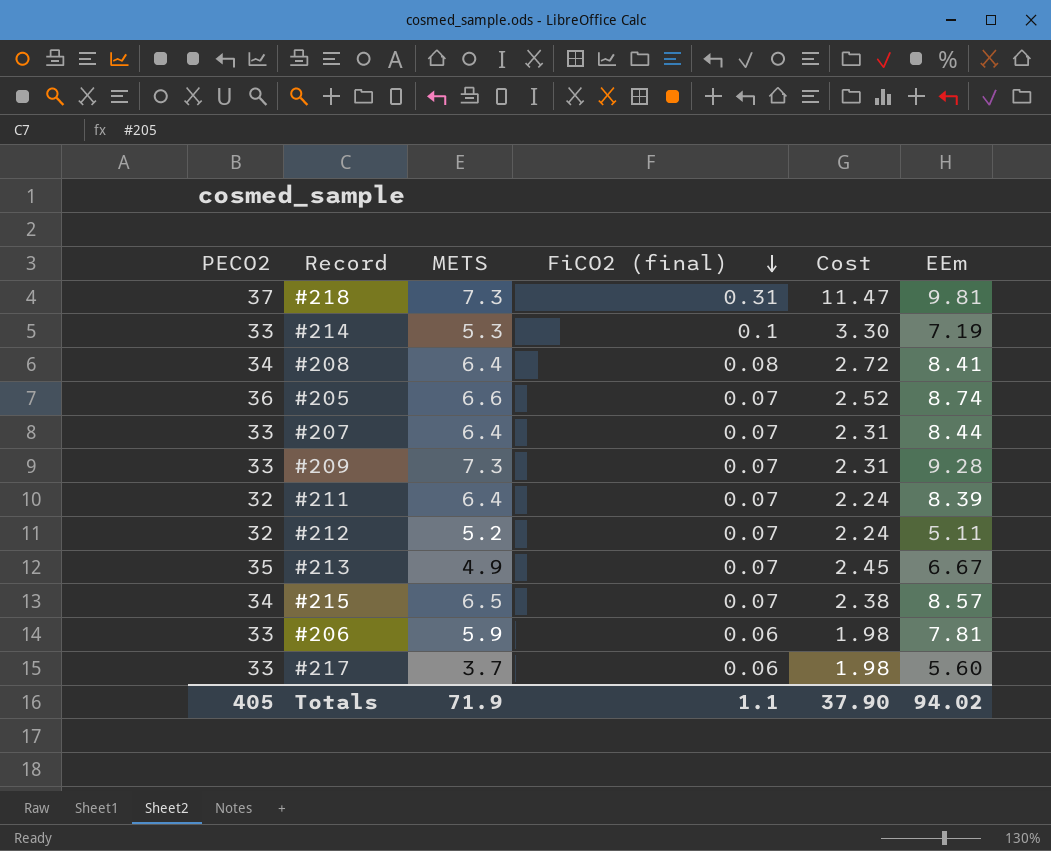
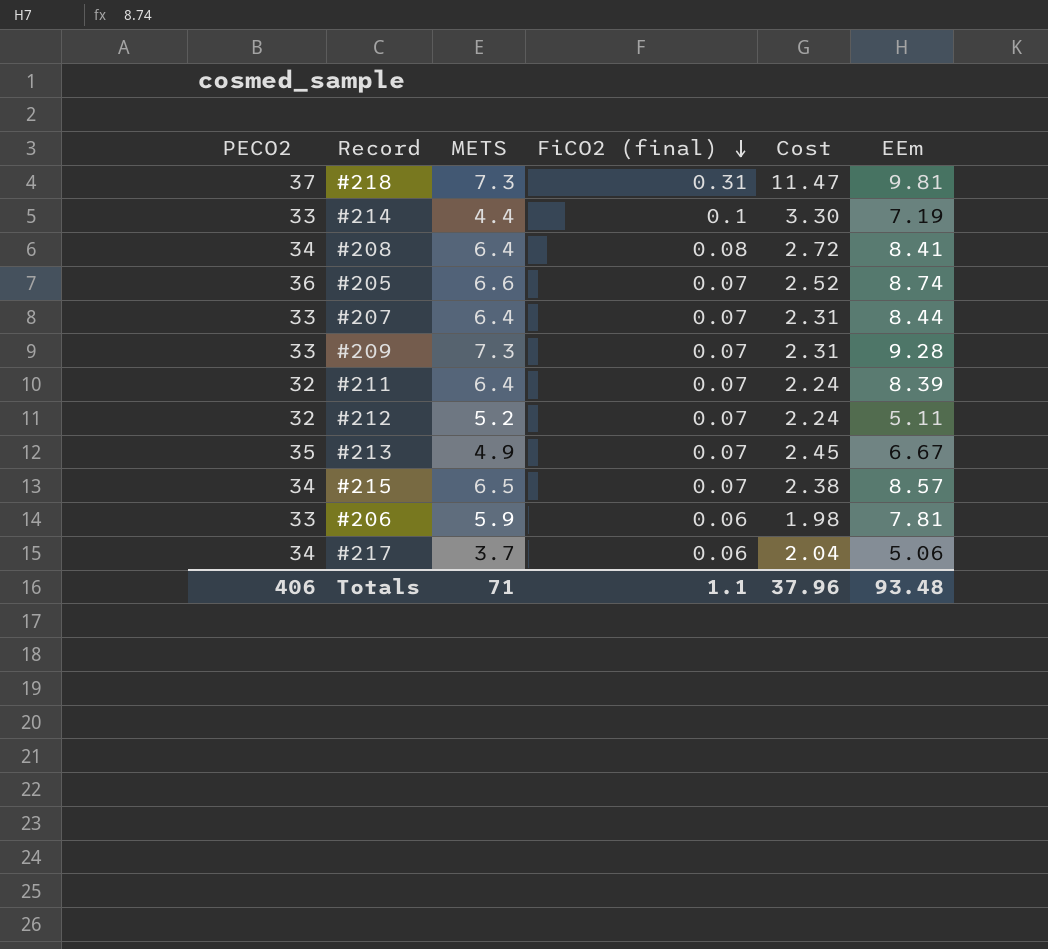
#214 | METS: 5.3 -> 4.4
#217 | PECO2: 33 -> 34
#217 | Cost: 1.98 -> 2.04
#217 | EEm: 5.60 -> 5.06
Totals | PECO2: 405 -> 406
Totals | METS: 71.9 -> 71
Totals | Cost: 37.90 -> 37.96
Totals | EEm: 94.02 -> 93.48

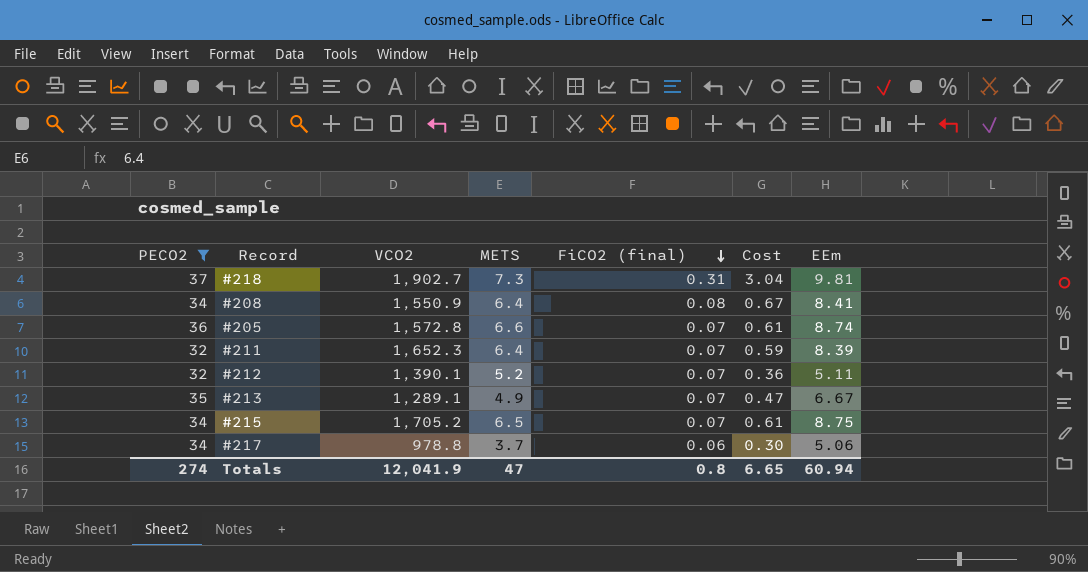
filter: none -> PECO2 != 33
column VCO2 | position: none -> 3
column Cost | formula: [PECO2] * [FiCO2 (final)] -> [FiCO2 (final)] * [EEm]
#215 | EEm: 8.57 -> 8.75
Totals | PECO2: 406 -> 274
Totals | METS: 71 -> 47
Totals | FiCO2 (final): 1.1 -> 0.8
Totals | Cost: 37.96 -> 6.65
Totals | EEm: 93.48 -> 60.94

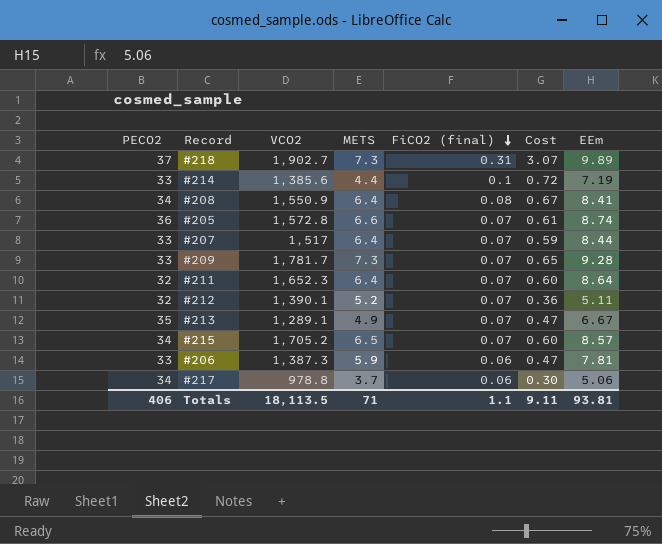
filter: PECO2 != 33 -> none
#218 | Cost: 3.04 -> 3.07
#218 | EEm: 9.81 -> 9.89
#211 | Cost: 0.59 -> 0.60
#211 | EEm: 8.39 -> 8.64
#215 | Cost: 0.61 -> 0.60
#215 | EEm: 8.75 -> 8.57
Totals | PECO2: 274 -> 406
Totals | VCO2: 12,041.9 -> 18,113.5
Totals | METS: 47 -> 71
Totals | FiCO2 (final): 0.8 -> 1.1
Totals | Cost: 6.65 -> 9.11
Totals | EEm: 60.94 -> 93.81

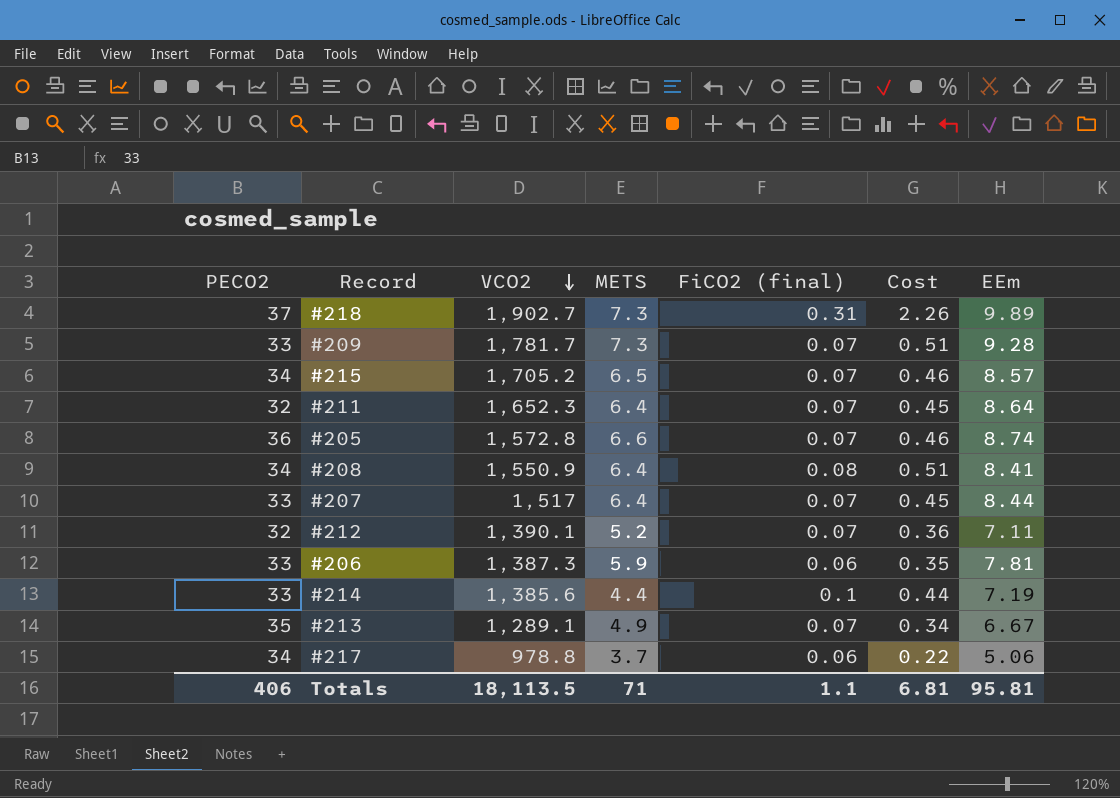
row order: FiCO2 (final) descending -> VCO2 descending
column Cost | formula: [FiCO2 (final)] * [EEm] -> [METS] * [FiCO2 (final)]
#212 | EEm: 5.11 -> 7.11
Totals | Cost: 9.11 -> 6.81
Totals | EEm: 93.81 -> 95.81

